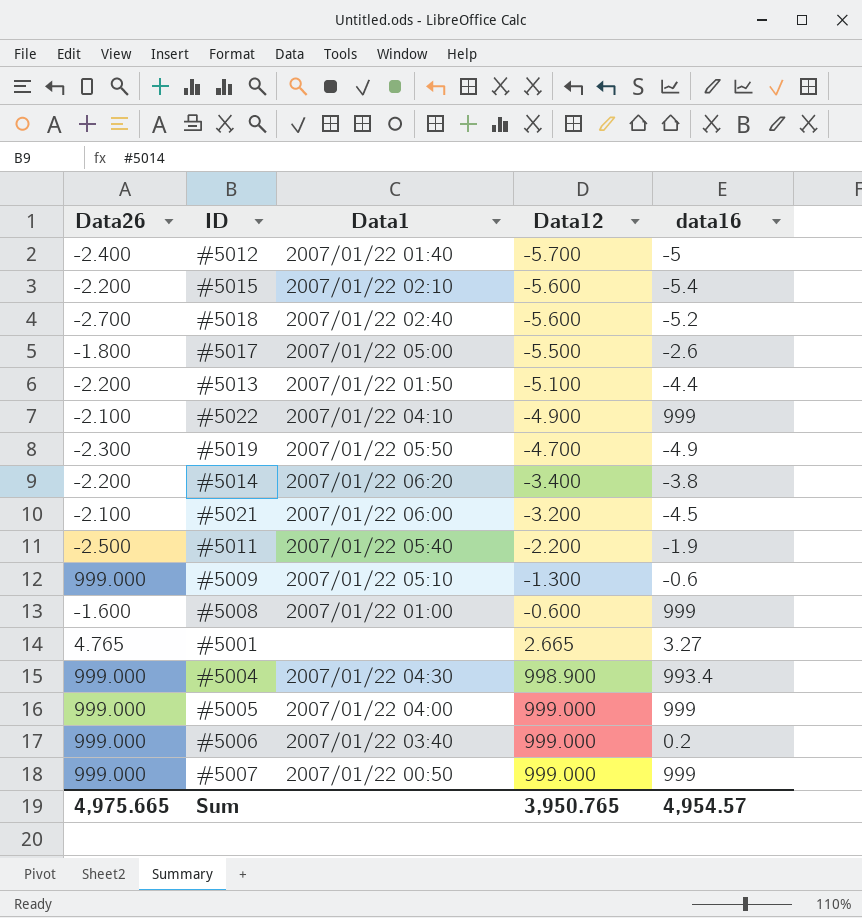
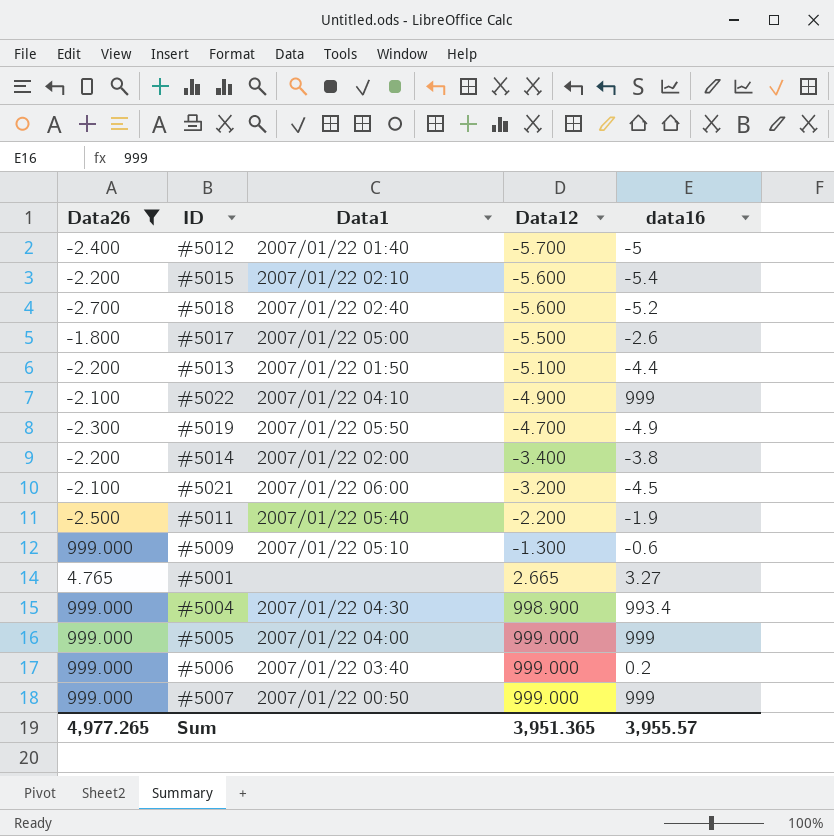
filter: none -> Data26 != -1.600
#5014 | Data1: 2007/01/22 06:20 -> 2007/01/22 02:00
Sum | Data26: 4,975.665 -> 4,977.265
Sum | Data12: 3,950.765 -> 3,951.365
Sum | data16: 4,954.57 -> 3,955.57

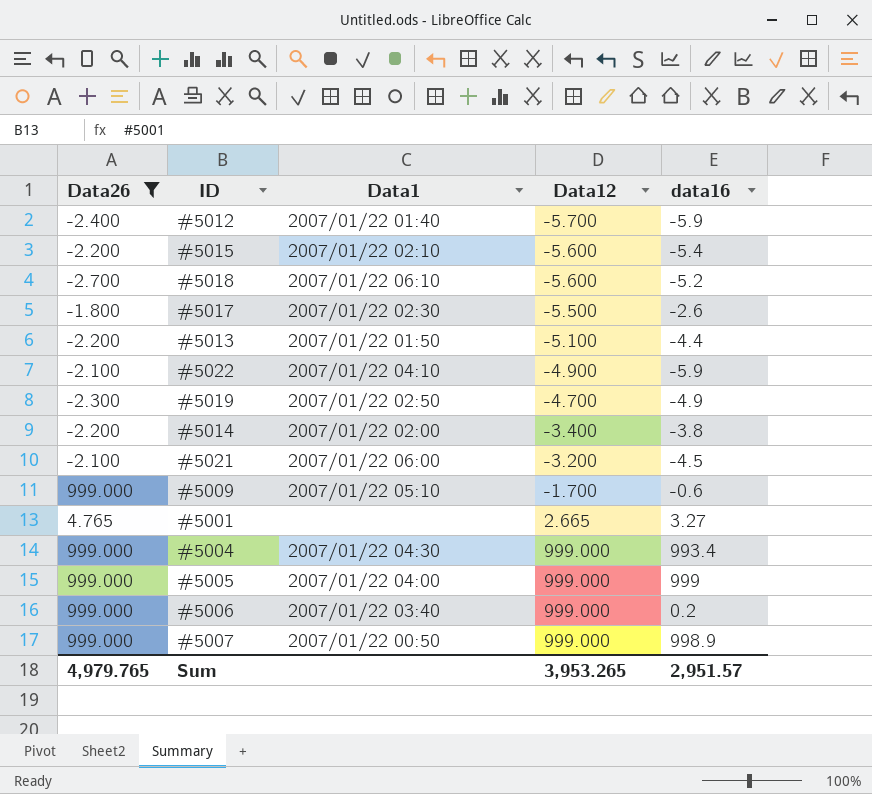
row #5011: -2.500 | 2007/01/22 05:40 | -2.200 | -1.9 -> none
#5012 | data16: -5 -> -5.9
#5018 | Data1: 2007/01/22 02:40 -> 2007/01/22 06:10
#5017 | Data1: 2007/01/22 05:00 -> 2007/01/22 02:30
#5022 | data16: 999 -> -5.9
#5019 | Data1: 2007/01/22 05:50 -> 2007/01/22 02:50
#5009 | Data12: -1.300 -> -1.700
#5004 | Data12: 998.900 -> 999.000
#5007 | data16: 999 -> 998.9
Sum | Data26: 4,977.265 -> 4,979.765
Sum | Data12: 3,951.365 -> 3,953.265
Sum | data16: 3,955.57 -> 2,951.57

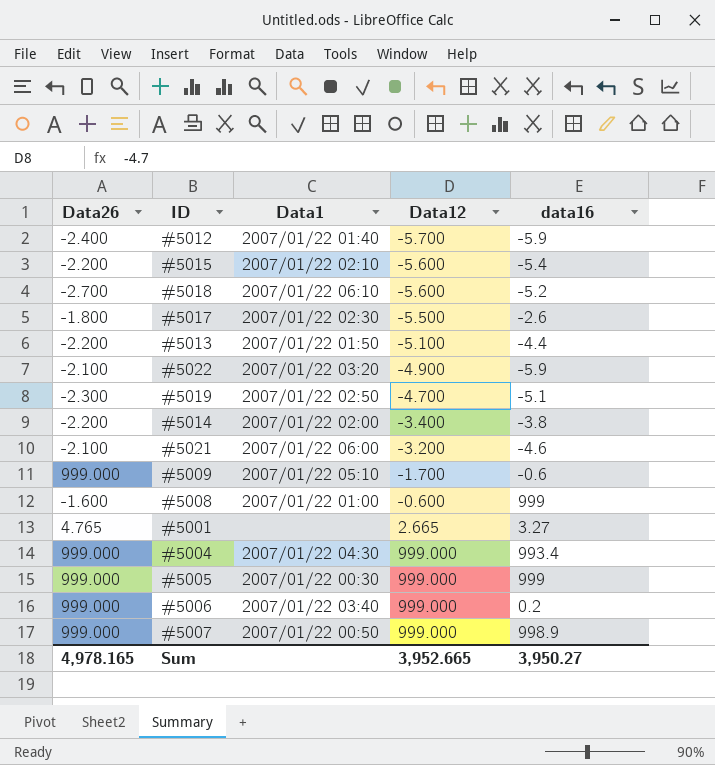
filter: Data26 != -1.600 -> none
#5022 | Data1: 2007/01/22 04:10 -> 2007/01/22 03:20
#5019 | data16: -4.9 -> -5.1
#5021 | data16: -4.5 -> -4.6
#5005 | Data1: 2007/01/22 04:00 -> 2007/01/22 00:30
Sum | Data26: 4,979.765 -> 4,978.165
Sum | Data12: 3,953.265 -> 3,952.665
Sum | data16: 2,951.57 -> 3,950.27

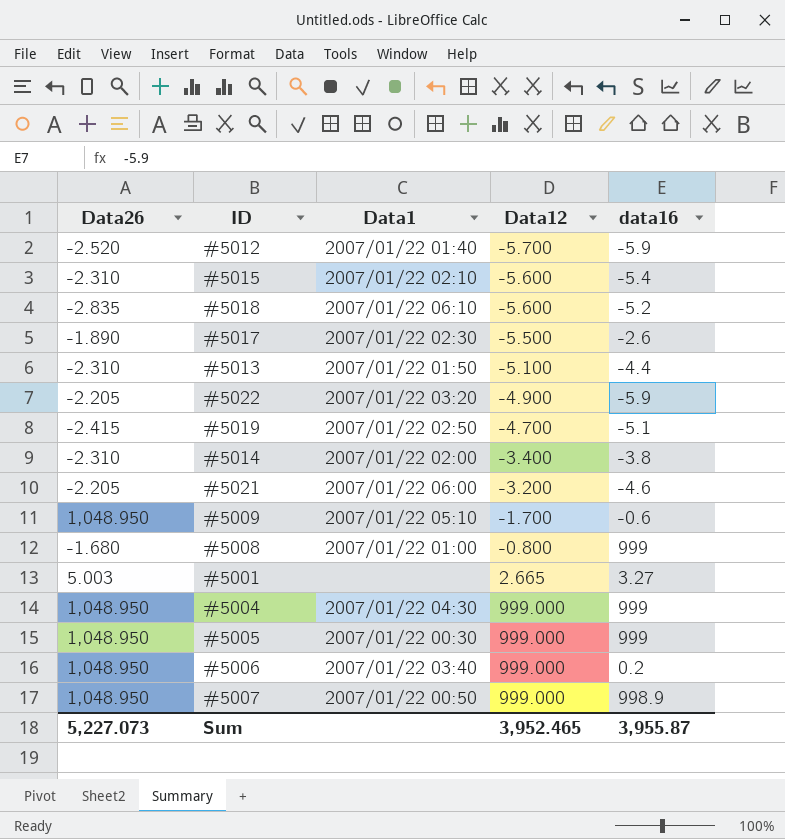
#5012 | Data26: -2.400 -> -2.520
#5015 | Data26: -2.200 -> -2.310
#5018 | Data26: -2.700 -> -2.835
#5017 | Data26: -1.800 -> -1.890
#5013 | Data26: -2.200 -> -2.310
#5022 | Data26: -2.100 -> -2.205
#5019 | Data26: -2.300 -> -2.415
#5014 | Data26: -2.200 -> -2.310
#5021 | Data26: -2.100 -> -2.205
#5009 | Data26: 999.000 -> 1,048.950
#5008 | Data26: -1.600 -> -1.680
#5008 | Data12: -0.600 -> -0.800
#5001 | Data26: 4.765 -> 5.003
#5004 | Data26: 999.000 -> 1,048.950
#5004 | data16: 993.4 -> 999
#5005 | Data26: 999.000 -> 1,048.950
#5006 | Data26: 999.000 -> 1,048.950
#5007 | Data26: 999.000 -> 1,048.950
Sum | Data26: 4,978.165 -> 5,227.073
Sum | Data12: 3,952.665 -> 3,952.465
Sum | data16: 3,950.27 -> 3,955.87

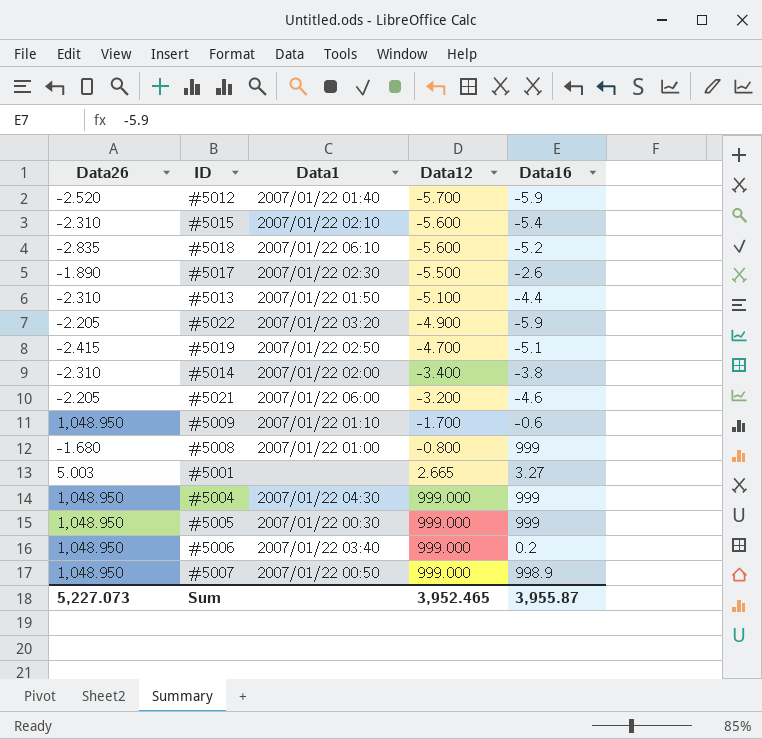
column name: data16 -> Data16
#5009 | Data1: 2007/01/22 05:10 -> 2007/01/22 01:10

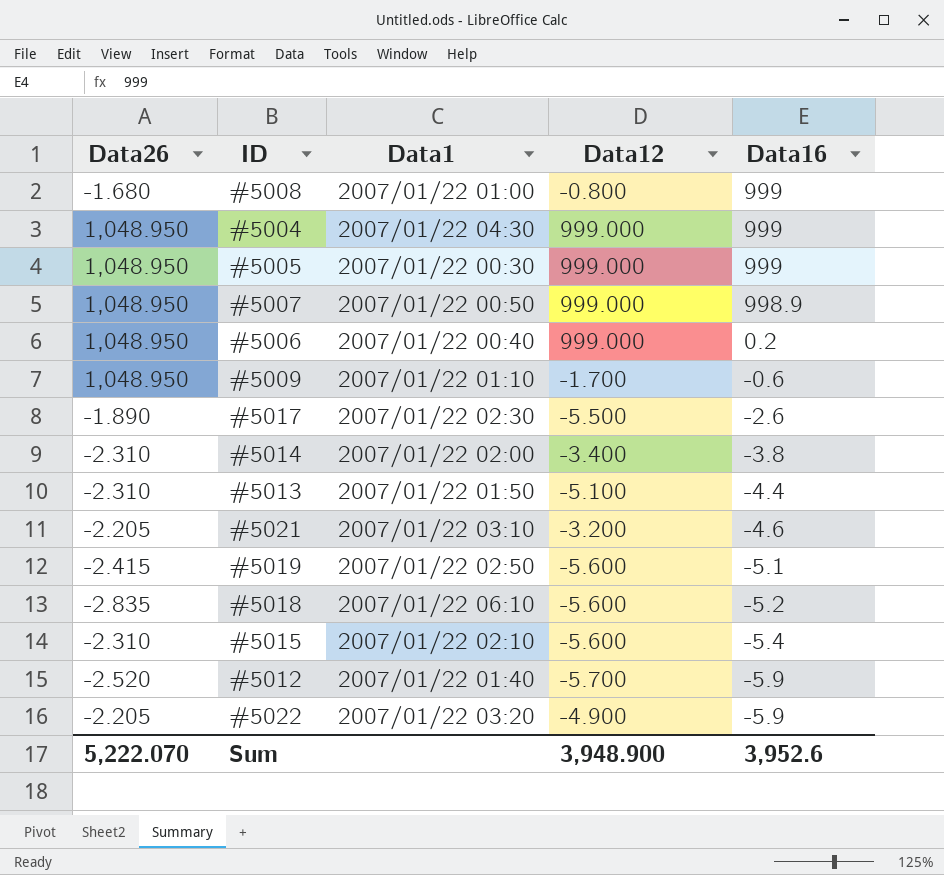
row order: Data12 ascending -> Data16 descending
row #5001: 5.003 | none | 2.665 | 3.27 -> none
#5006 | Data1: 2007/01/22 03:40 -> 2007/01/22 00:40
#5021 | Data1: 2007/01/22 06:00 -> 2007/01/22 03:10
#5019 | Data12: -4.700 -> -5.600
Sum | Data26: 5,227.073 -> 5,222.070
Sum | Data12: 3,952.465 -> 3,948.900
Sum | Data16: 3,955.87 -> 3,952.6

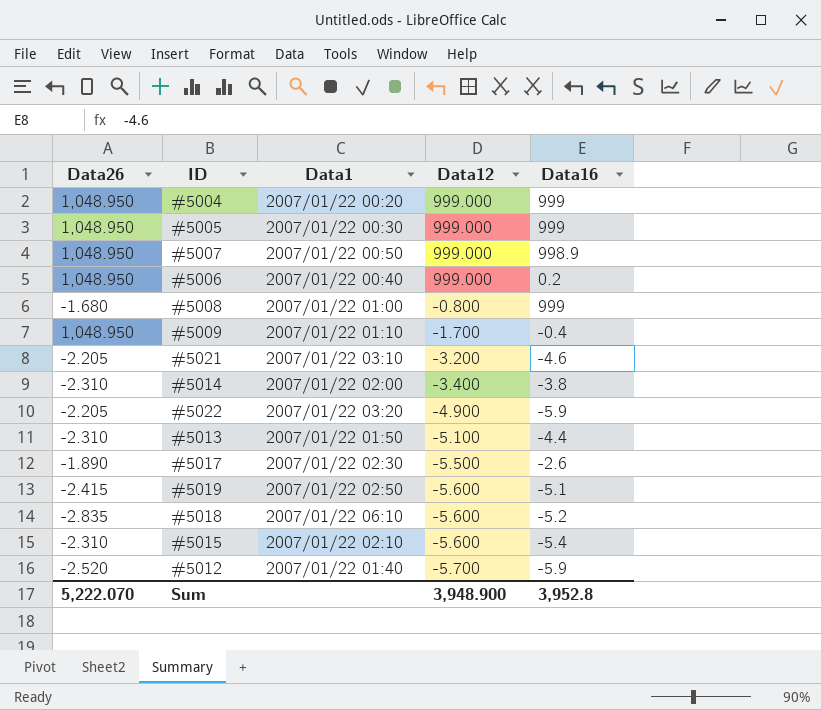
row order: Data16 descending -> Data12 descending
#5004 | Data1: 2007/01/22 04:30 -> 2007/01/22 00:20
#5009 | Data16: -0.6 -> -0.4
Sum | Data16: 3,952.6 -> 3,952.8

